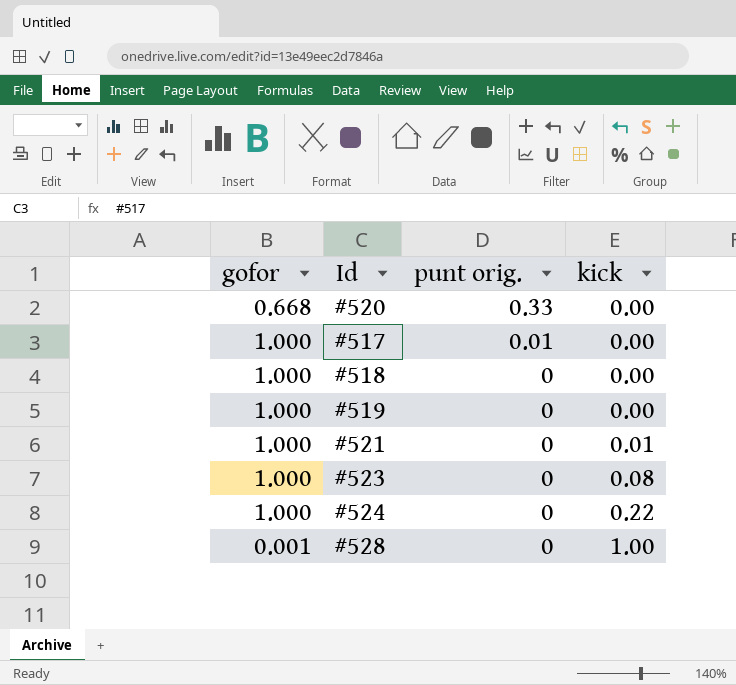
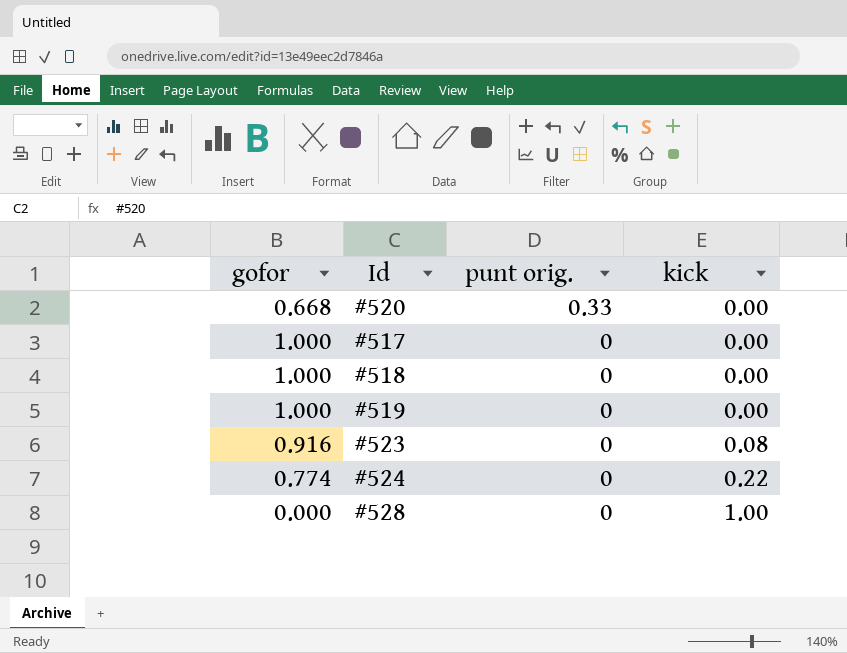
row #521: 1.000 | 0 | 0.01 -> none
#517 | punt orig.: 0.01 -> 0
#523 | gofor: 1.000 -> 0.916
#524 | gofor: 1.000 -> 0.774
#528 | gofor: 0.001 -> 0.000

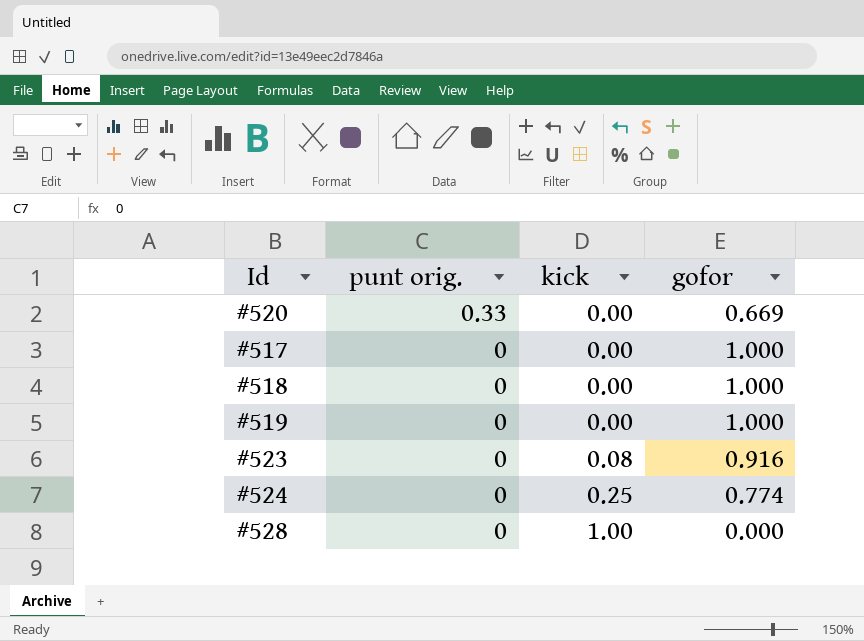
column gofor | position: 1 -> 4
#520 | gofor: 0.668 -> 0.669
#524 | kick: 0.22 -> 0.25

